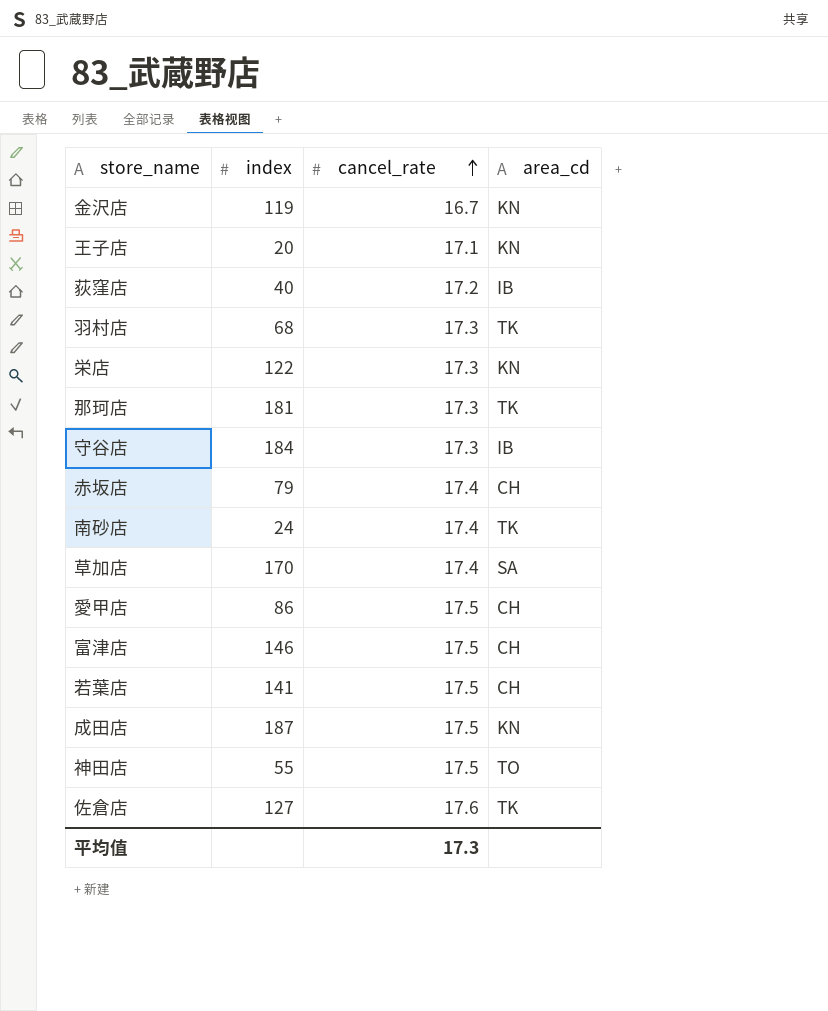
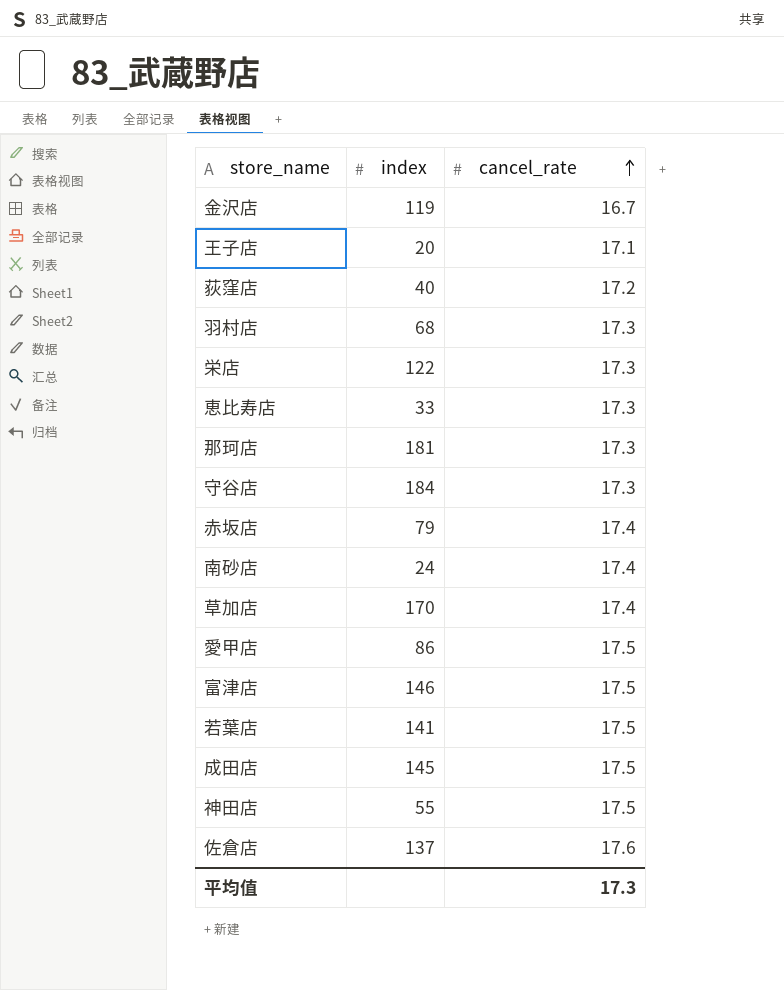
column area_cd | position: 4 -> none
row 恵比寿店: none -> 33 | 17.3
成田店 | index: 187 -> 145
佐倉店 | index: 127 -> 137

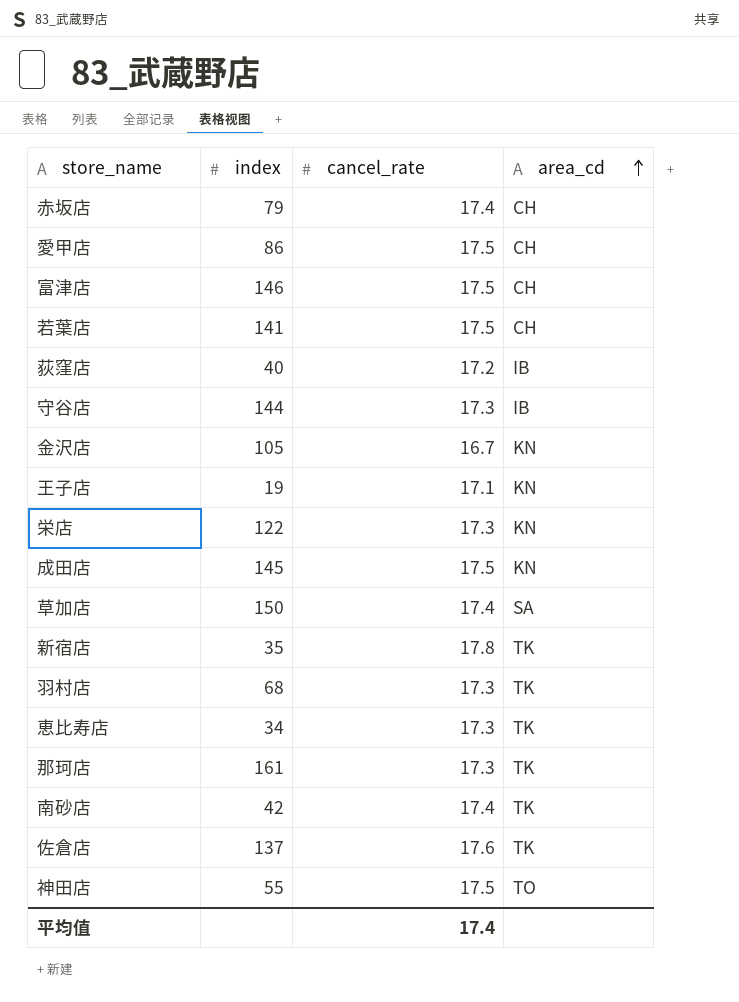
row order: cancel_rate ascending -> area_cd ascending
column area_cd | position: none -> 4
守谷店 | index: 184 -> 144
金沢店 | index: 119 -> 105
王子店 | index: 20 -> 19
草加店 | index: 170 -> 150
row 新宿店: none -> 35 | 17.8 | TK
恵比寿店 | index: 33 -> 34
那珂店 | index: 181 -> 161
南砂店 | index: 24 -> 42
平均值 | cancel_rate: 17.3 -> 17.4

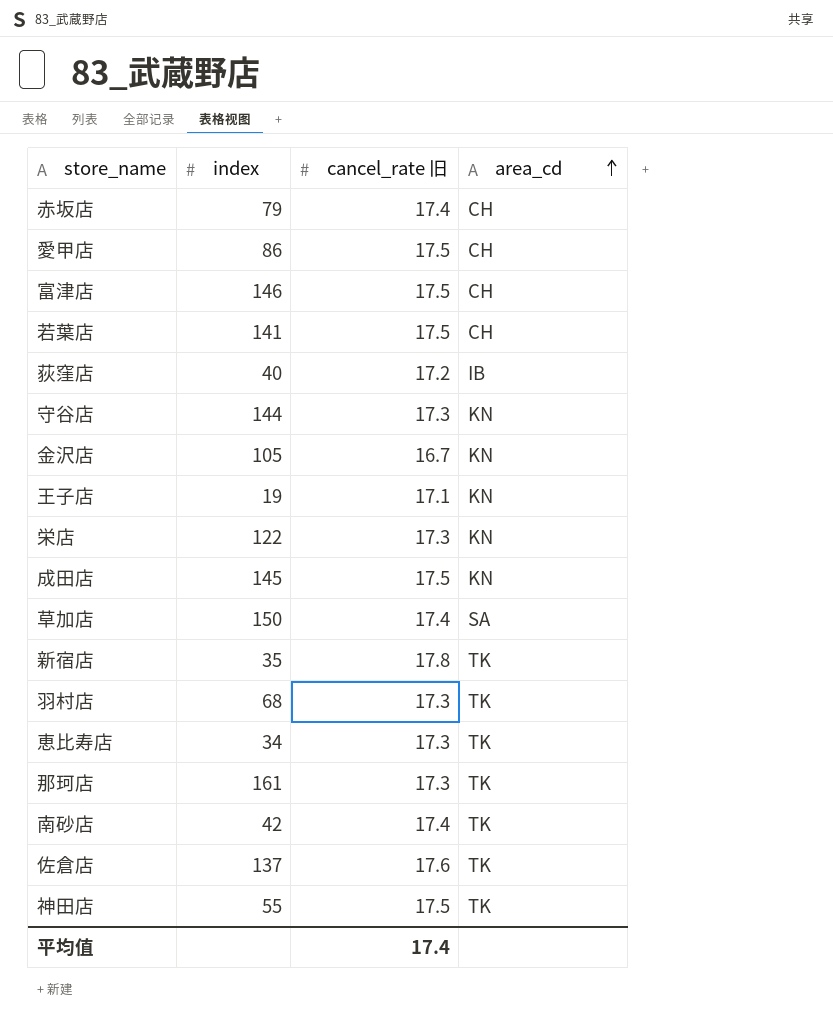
column name: cancel_rate -> cancel_rate 旧
守谷店 | area_cd: IB -> KN
神田店 | area_cd: TO -> TK

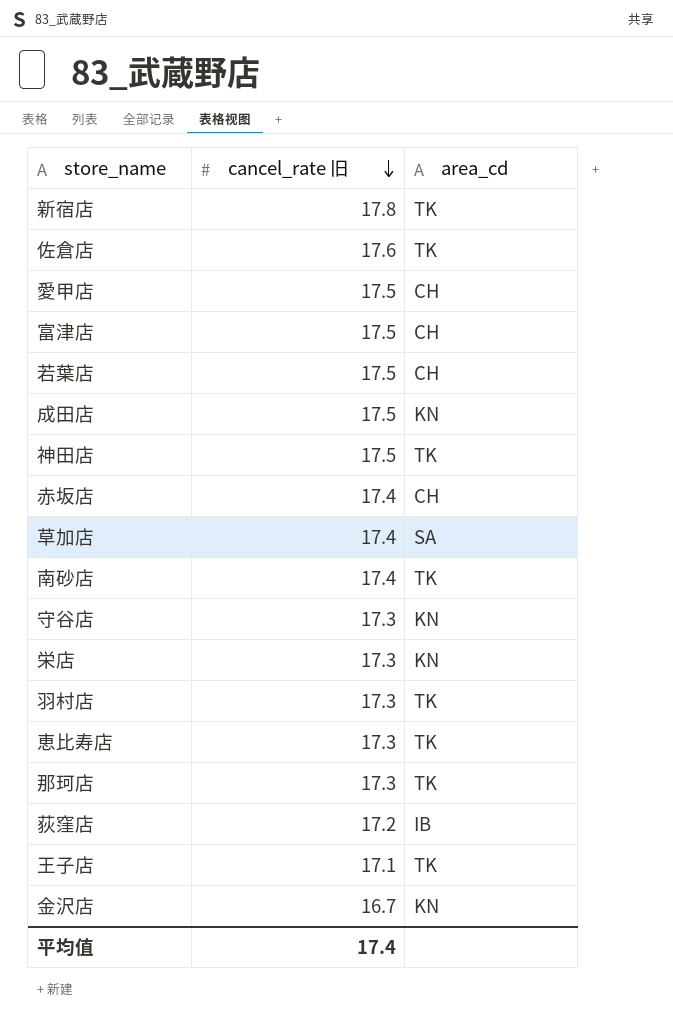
row order: area_cd ascending -> cancel_rate 旧 descending
column index | position: 2 -> none
王子店 | area_cd: KN -> TK

